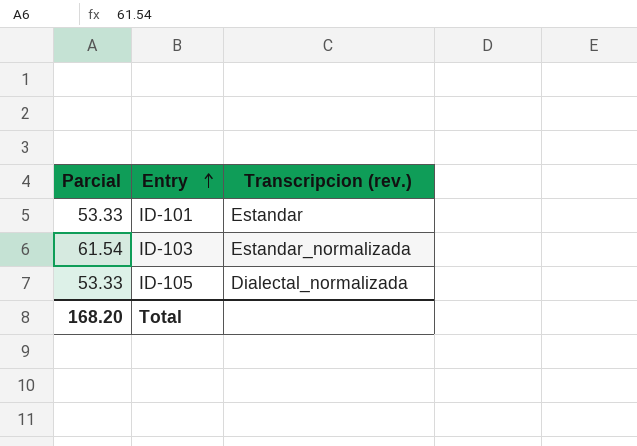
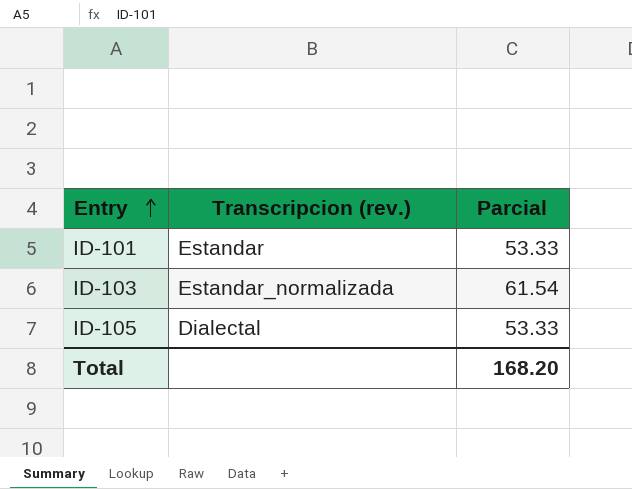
column Parcial | position: 1 -> 3
ID-105 | Transcripcion (rev.): Dialectal_normalizada -> Dialectal

